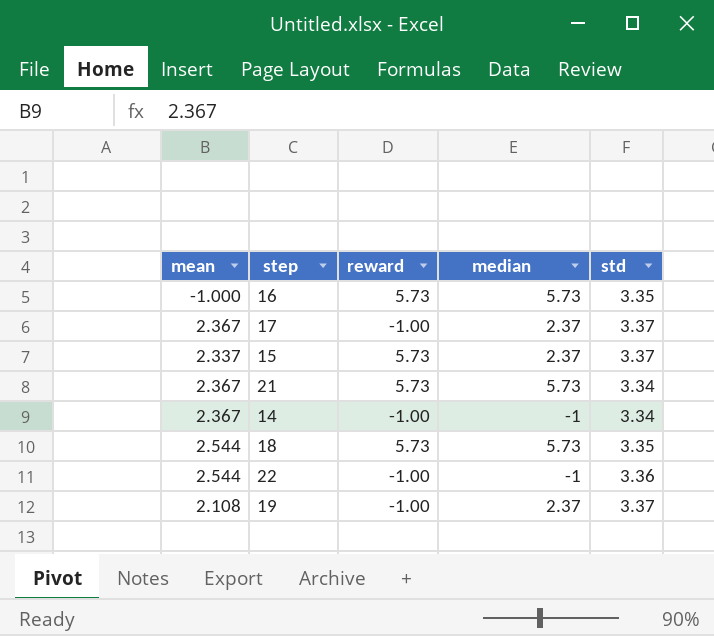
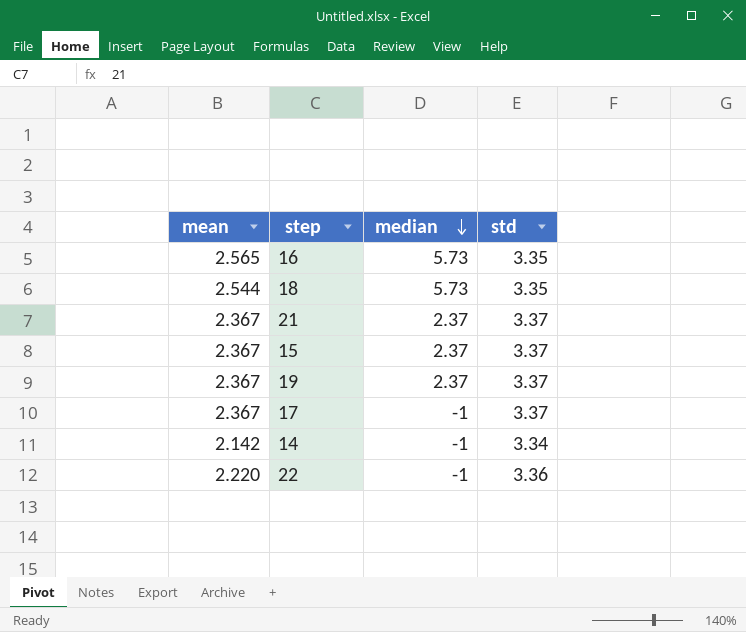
row order: none -> median descending
column reward | position: 3 -> none
16 | mean: -1.000 -> 2.565
21 | median: 5.73 -> 2.37
21 | std: 3.34 -> 3.37
15 | mean: 2.337 -> 2.367
19 | mean: 2.108 -> 2.367
17 | median: 2.37 -> -1
14 | mean: 2.367 -> 2.142
22 | mean: 2.544 -> 2.220

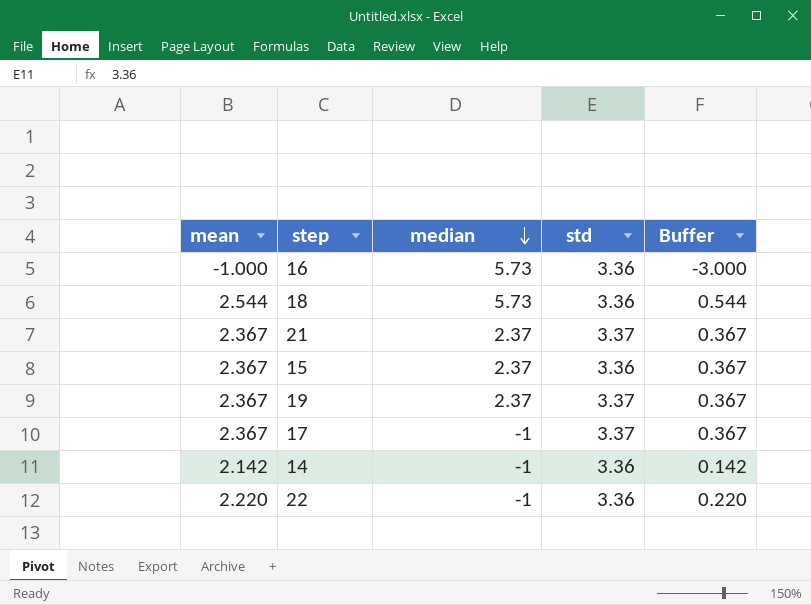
column Buffer | formula: none -> [mean] - 2
16 | mean: 2.565 -> -1.000
16 | std: 3.35 -> 3.36
18 | std: 3.35 -> 3.36
15 | std: 3.37 -> 3.36
14 | std: 3.34 -> 3.36

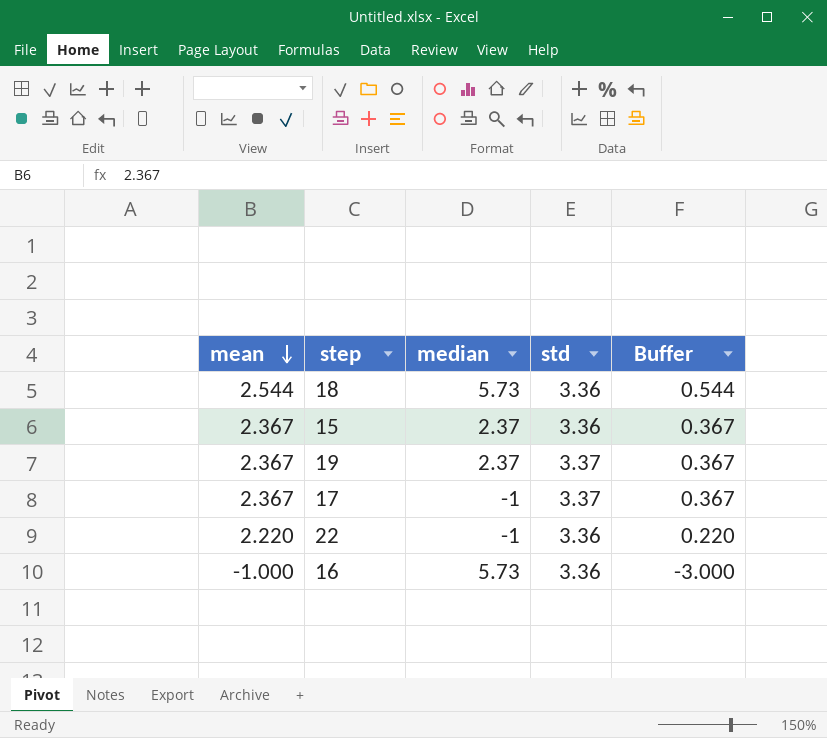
row order: median descending -> mean descending
row 21: 2.367 | 2.37 | 3.37 | 0.367 -> none
row 14: 2.142 | -1 | 3.36 | 0.142 -> none

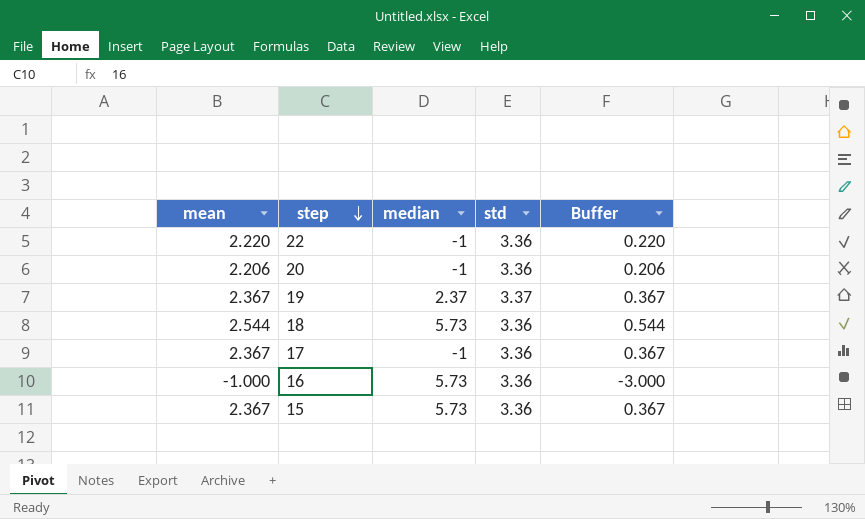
row order: mean descending -> step descending
row 20: none -> 2.206 | -1 | 3.36 | 0.206
17 | std: 3.37 -> 3.36
15 | median: 2.37 -> 5.73

